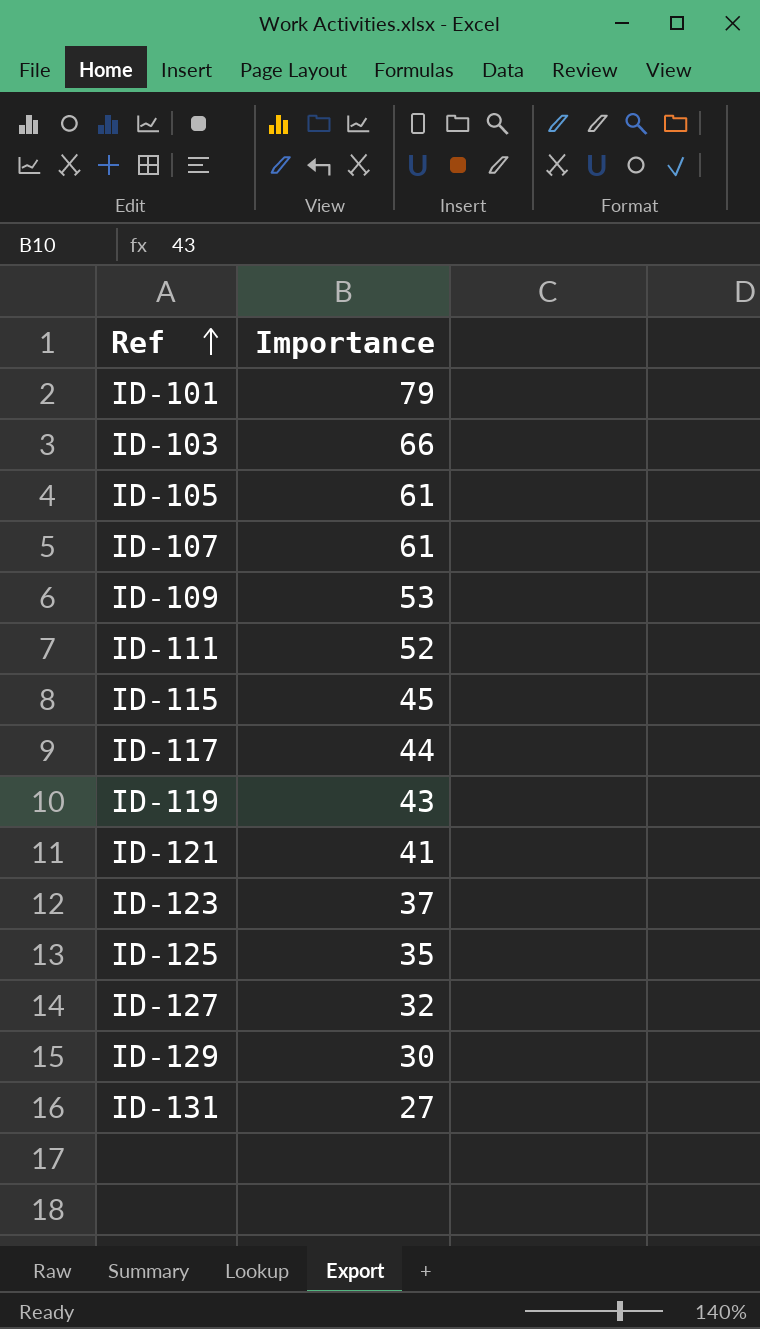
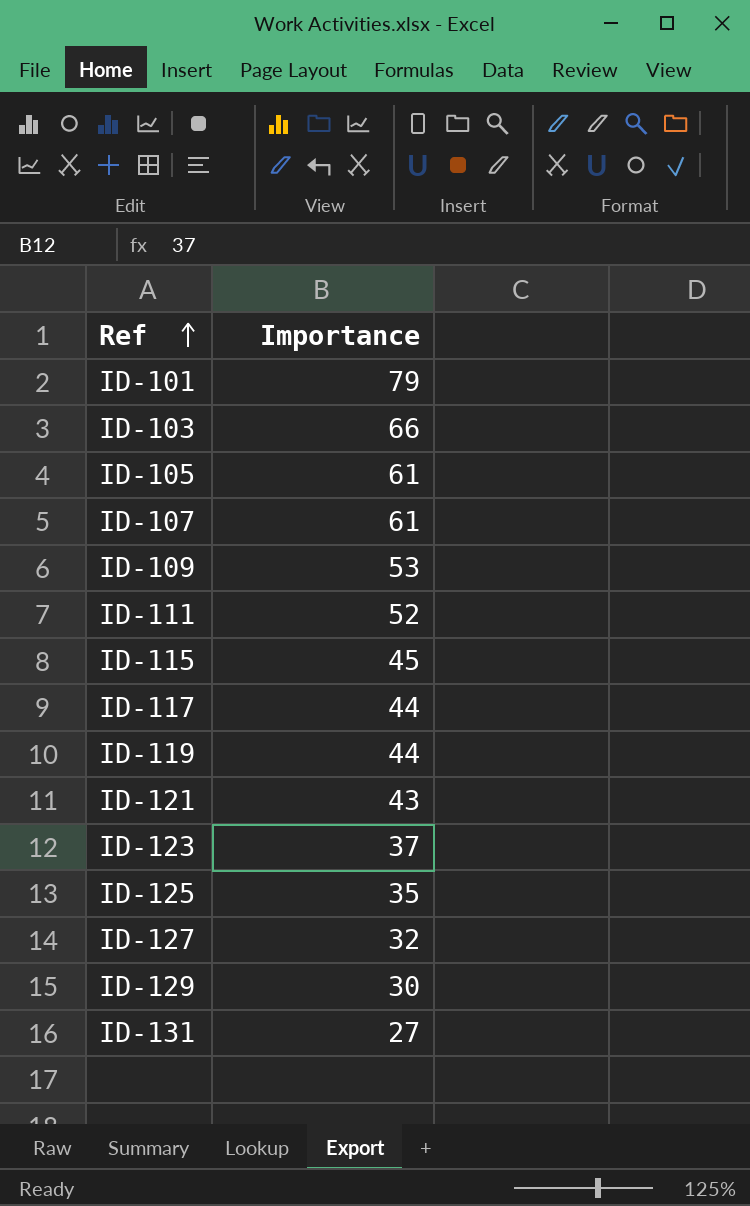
ID-119 | Importance: 43 -> 44
ID-121 | Importance: 41 -> 43

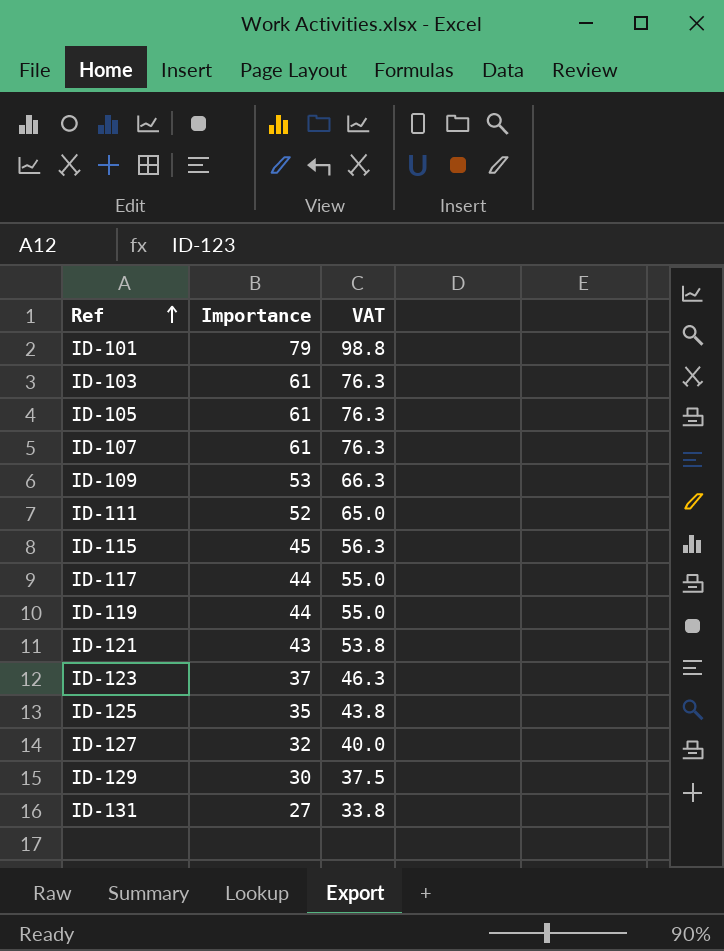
column VAT | formula: none -> [Importance] * 1.25
ID-103 | Importance: 66 -> 61

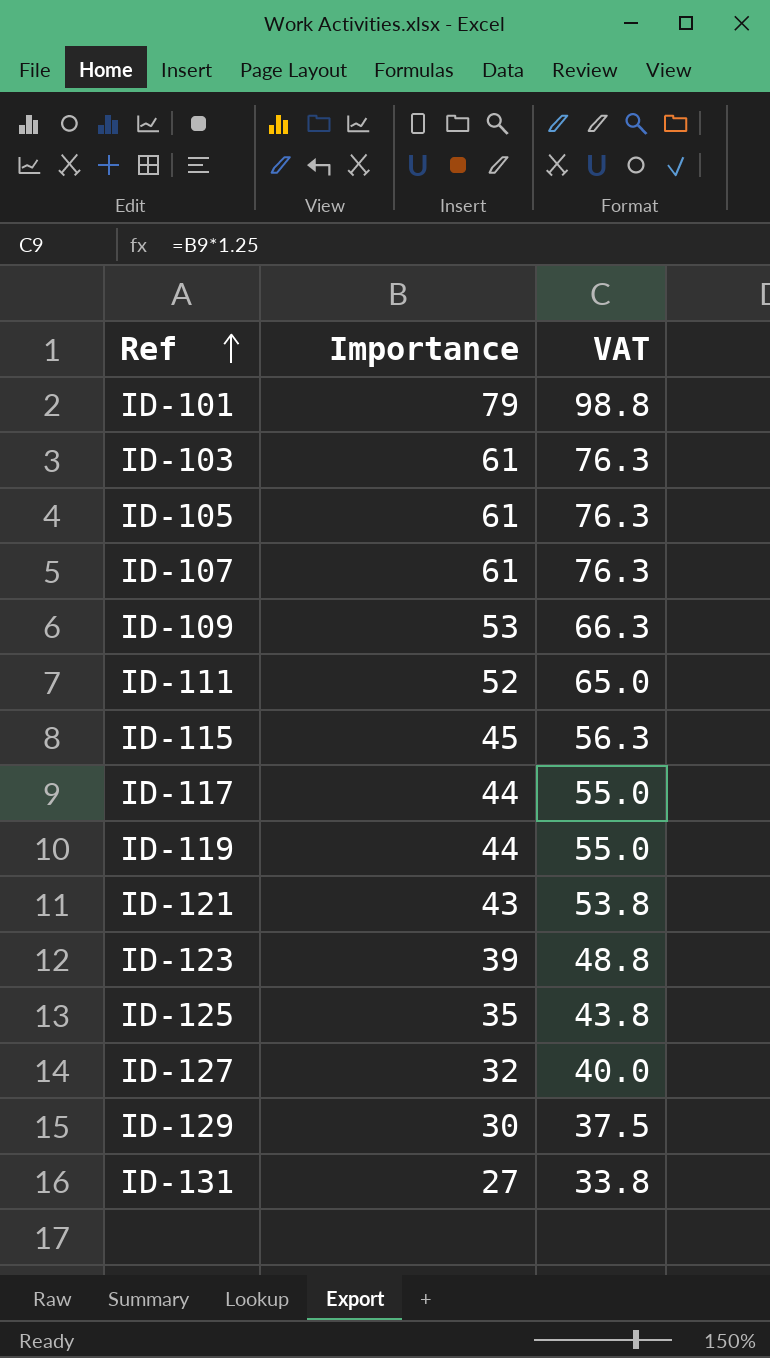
ID-123 | Importance: 37 -> 39
ID-123 | VAT: 46.3 -> 48.8

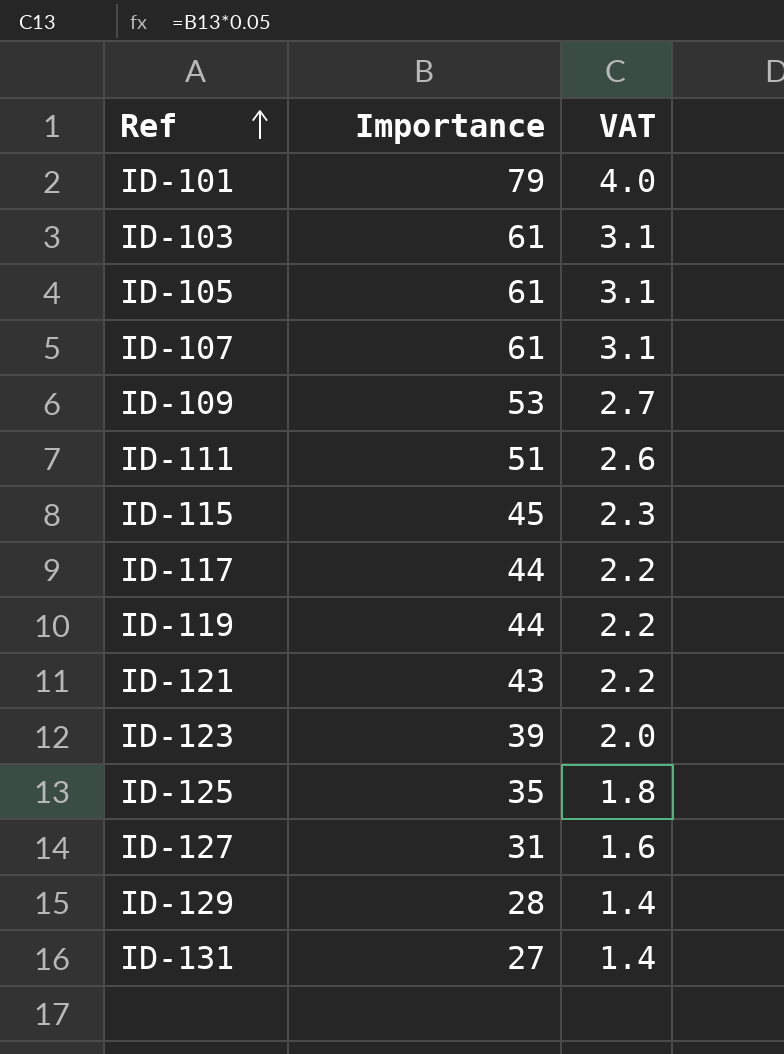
column VAT | formula: [Importance] * 1.25 -> [Importance] * 0.05
ID-111 | Importance: 52 -> 51
ID-127 | Importance: 32 -> 31
ID-129 | Importance: 30 -> 28

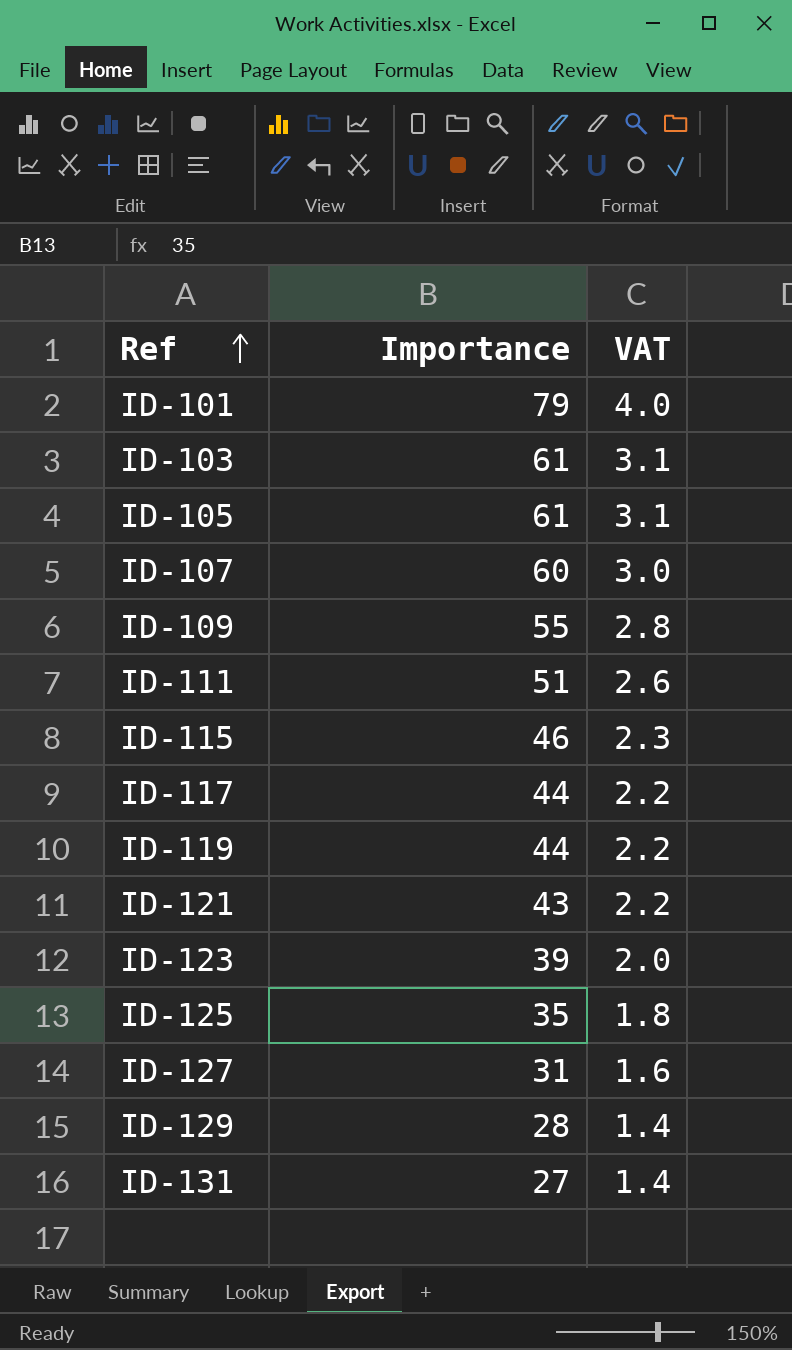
ID-107 | Importance: 61 -> 60
ID-107 | VAT: 3.1 -> 3.0
ID-109 | Importance: 53 -> 55
ID-109 | VAT: 2.7 -> 2.8
ID-115 | Importance: 45 -> 46

